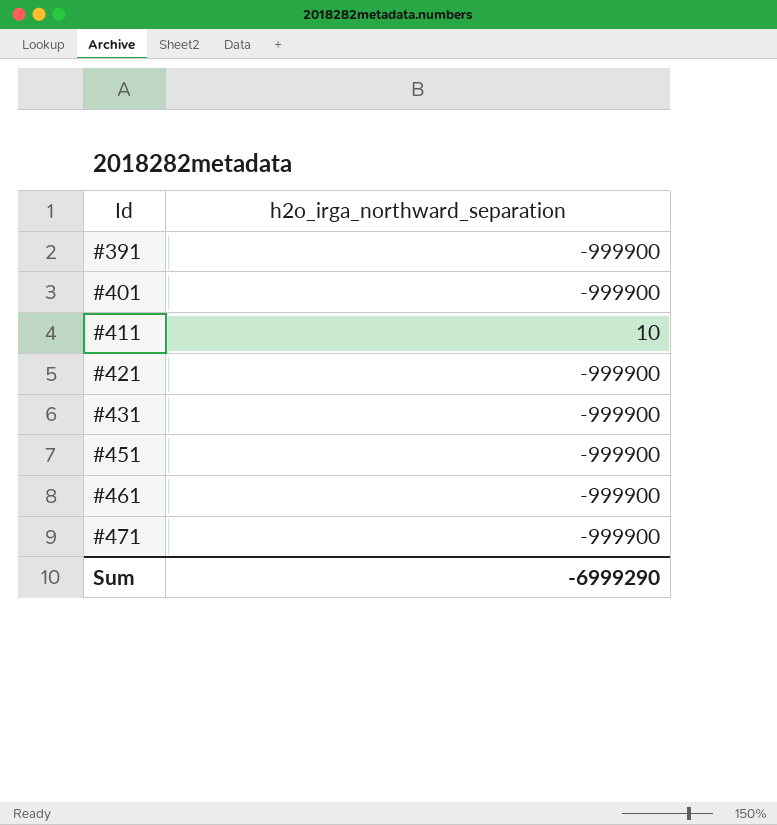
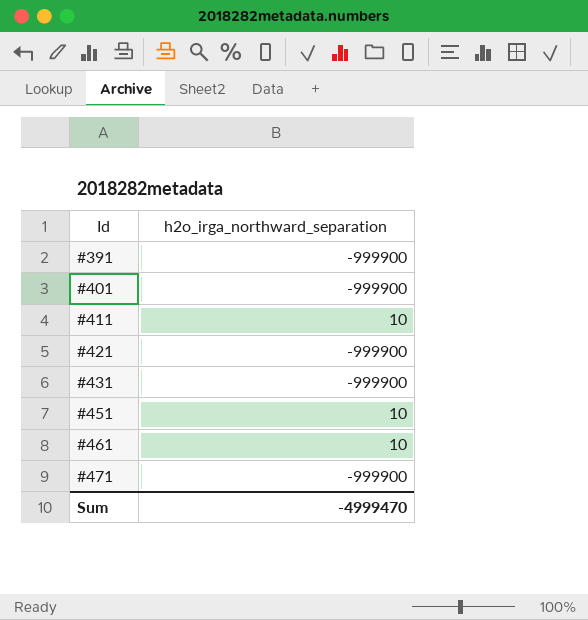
#451 | h2o_irga_northward_separation: -999900 -> 10
#461 | h2o_irga_northward_separation: -999900 -> 10
Sum | h2o_irga_northward_separation: -6999290 -> -4999470

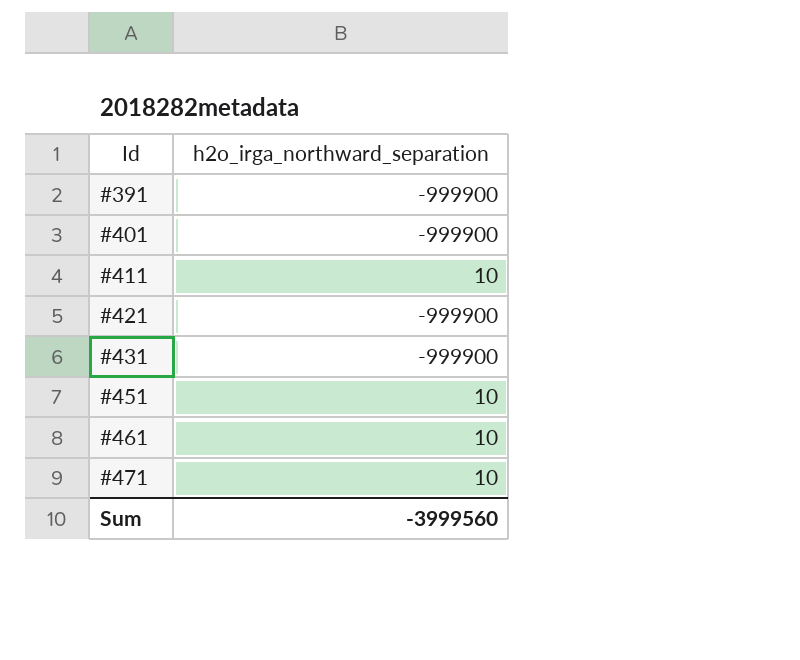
#471 | h2o_irga_northward_separation: -999900 -> 10
Sum | h2o_irga_northward_separation: -4999470 -> -3999560

